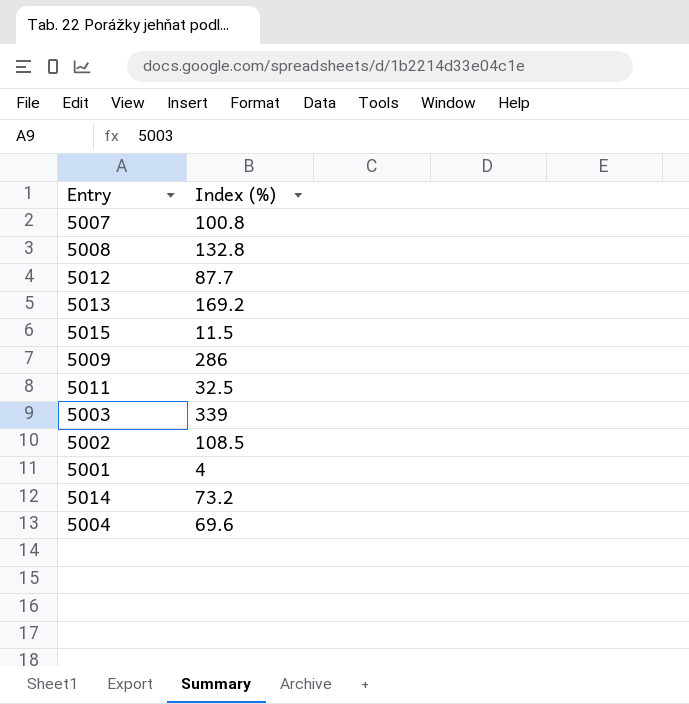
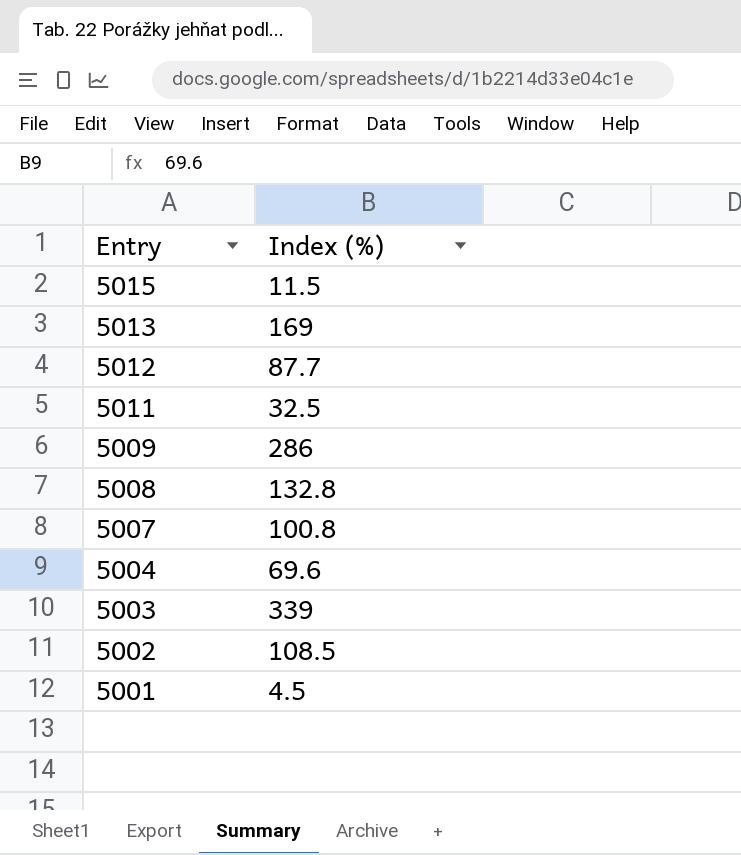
row order: none -> Entry descending
row 5014: 73.2 -> none
5013 | Index (%): 169.2 -> 169
5001 | Index (%): 4 -> 4.5

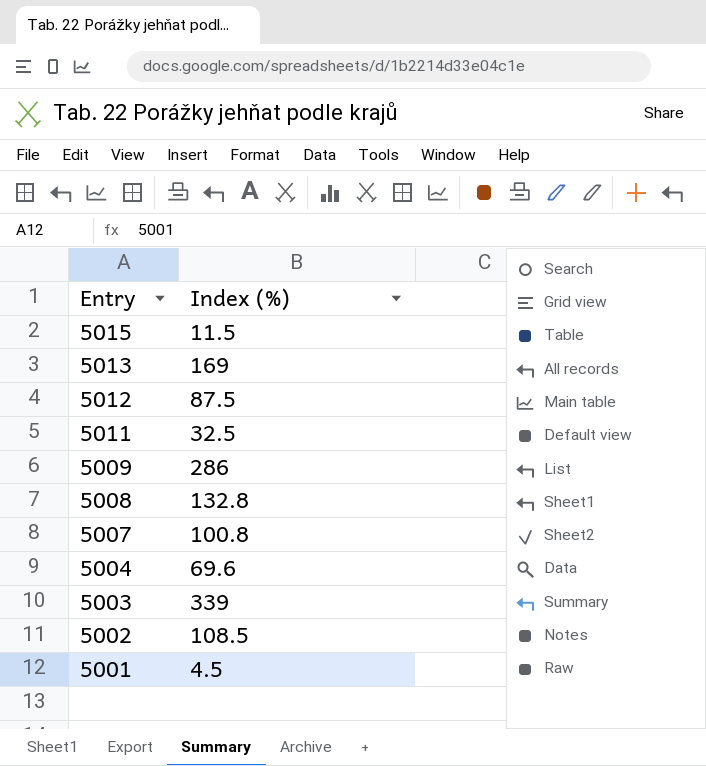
5012 | Index (%): 87.7 -> 87.5

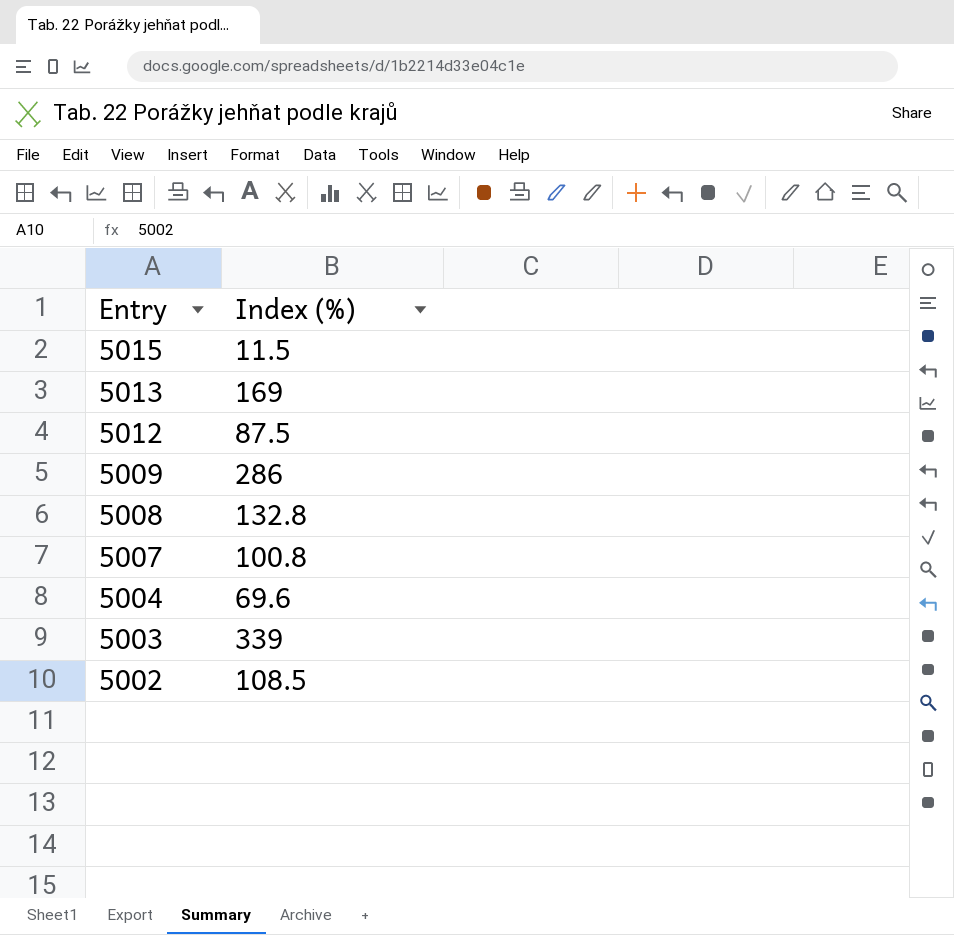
row 5011: 32.5 -> none
row 5001: 4.5 -> none

